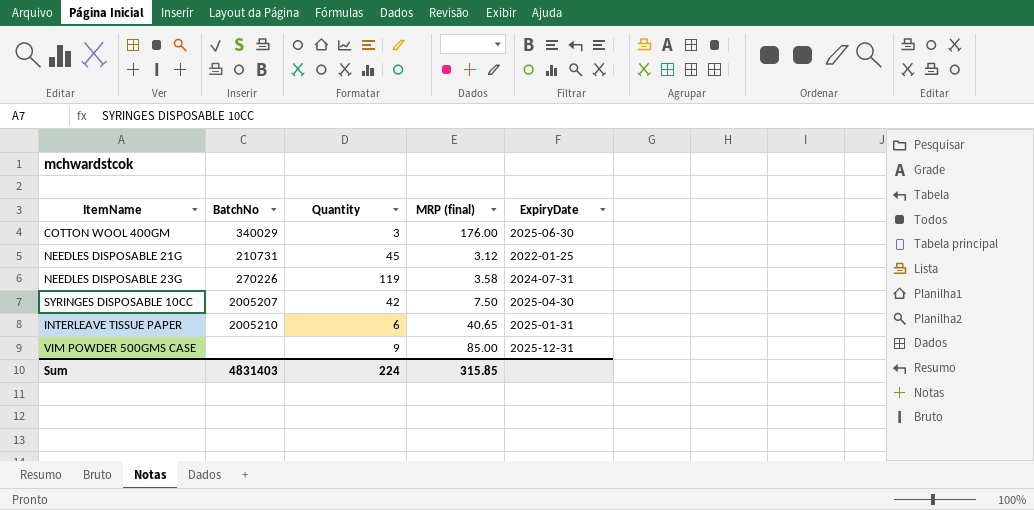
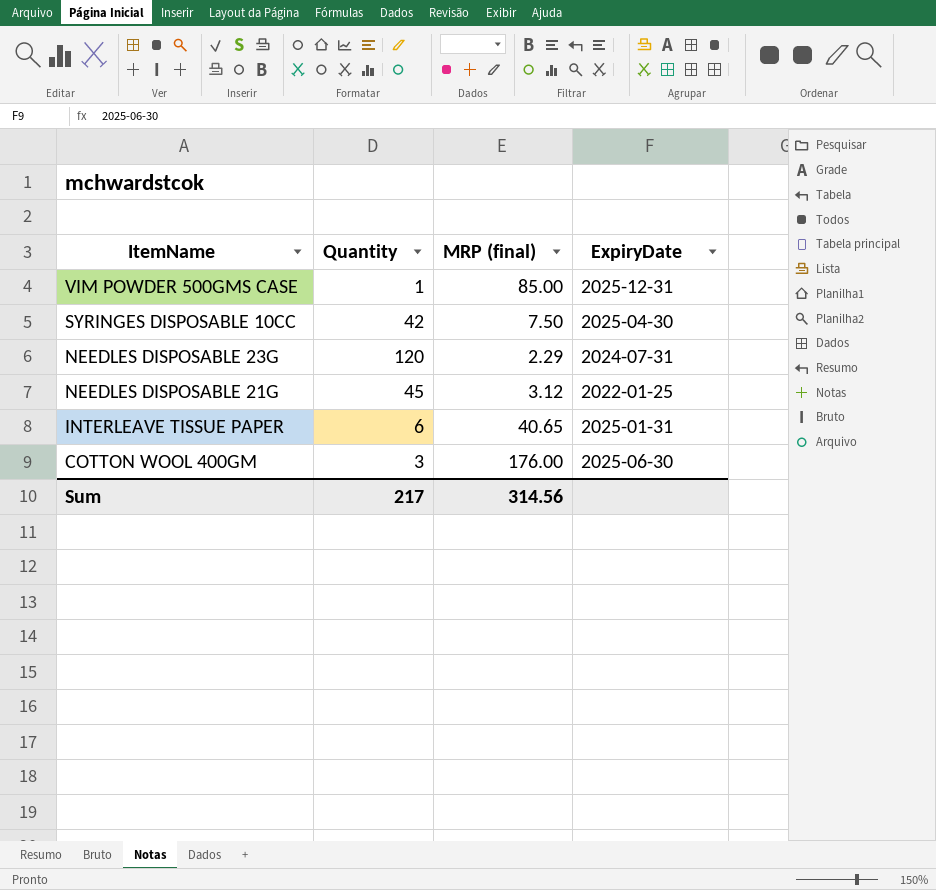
row order: none -> ItemName descending
column BatchNo | position: 2 -> none
VIM POWDER 500GMS CASE | Quantity: 9 -> 1
NEEDLES DISPOSABLE 23G | Quantity: 119 -> 120
NEEDLES DISPOSABLE 23G | MRP (final): 3.58 -> 2.29
Sum | Quantity: 224 -> 217
Sum | MRP (final): 315.85 -> 314.56

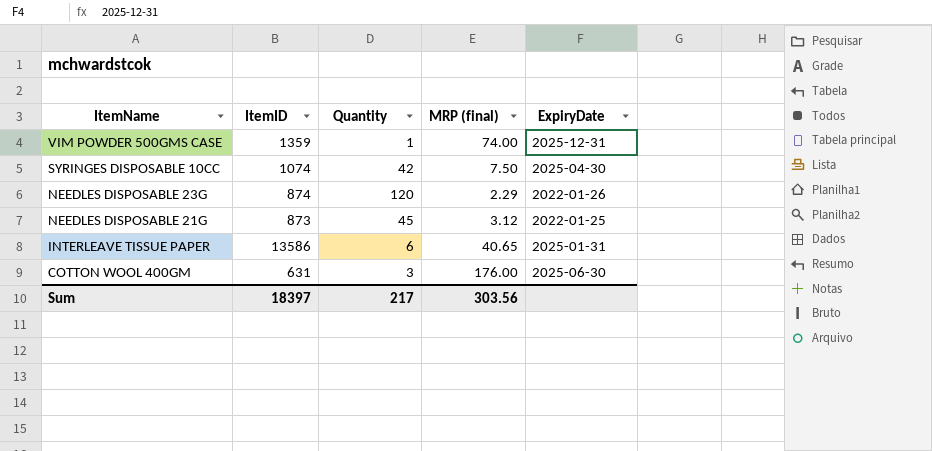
column ItemID | position: none -> 2
VIM POWDER 500GMS CASE | MRP (final): 85.00 -> 74.00
NEEDLES DISPOSABLE 23G | ExpiryDate: 2024-07-31 -> 2022-01-26
Sum | MRP (final): 314.56 -> 303.56

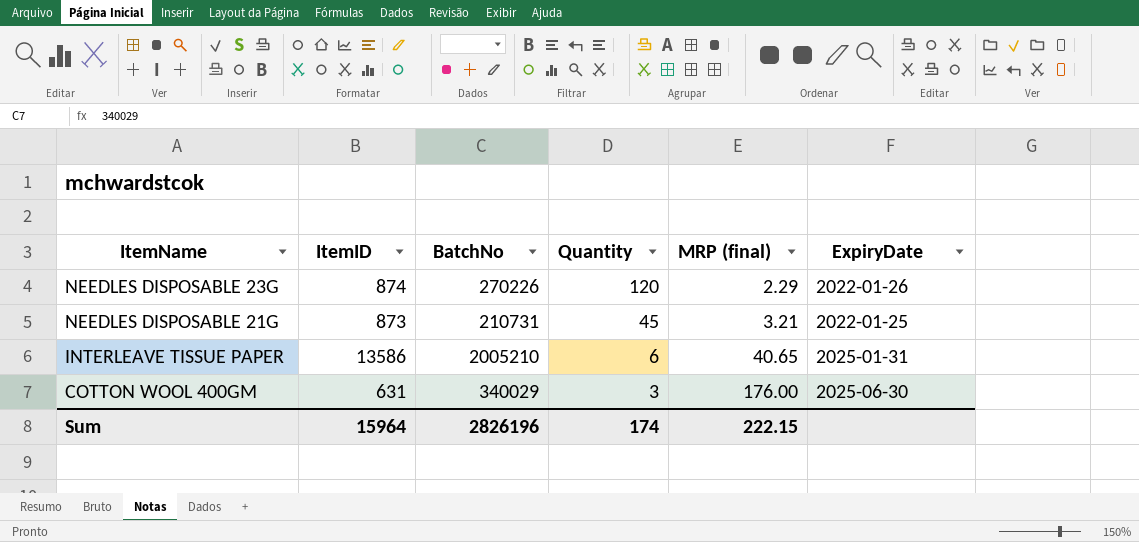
column BatchNo | position: none -> 3
row VIM POWDER 500GMS CASE: 1359 | 1 | 74.00 | 2025-12-31 -> none
row SYRINGES DISPOSABLE 10CC: 1074 | 42 | 7.50 | 2025-04-30 -> none
NEEDLES DISPOSABLE 21G | MRP (final): 3.12 -> 3.21
Sum | ItemID: 18397 -> 15964
Sum | Quantity: 217 -> 174
Sum | MRP (final): 303.56 -> 222.15

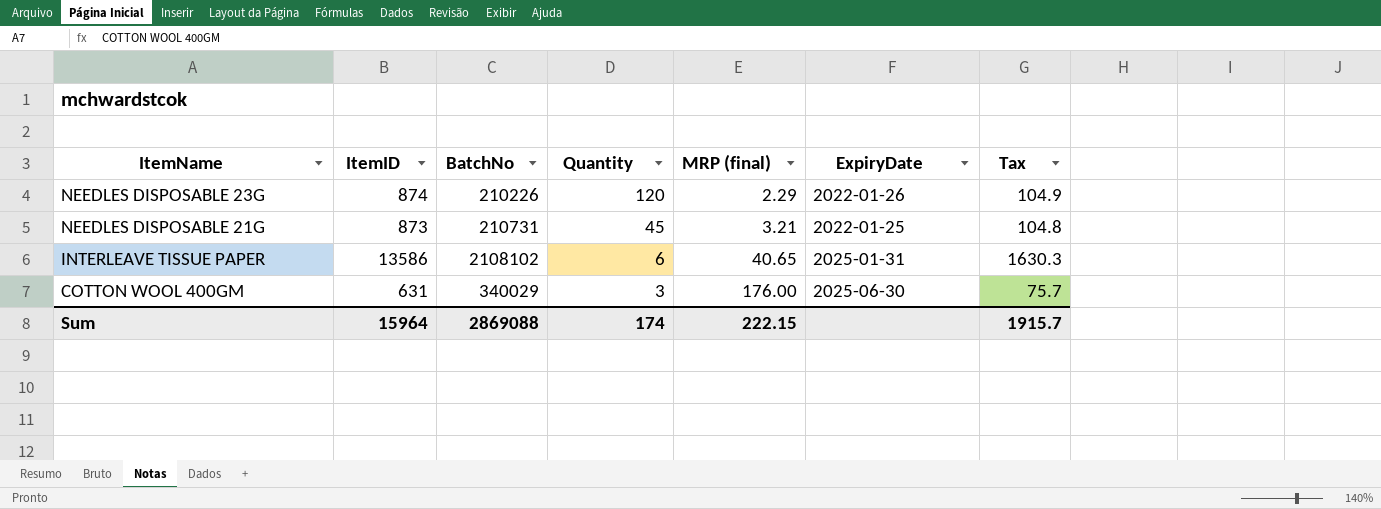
column Tax | formula: none -> [ItemID] * 0.12
NEEDLES DISPOSABLE 23G | BatchNo: 270226 -> 210226
INTERLEAVE TISSUE PAPER | BatchNo: 2005210 -> 2108102
Sum | BatchNo: 2826196 -> 2869088

